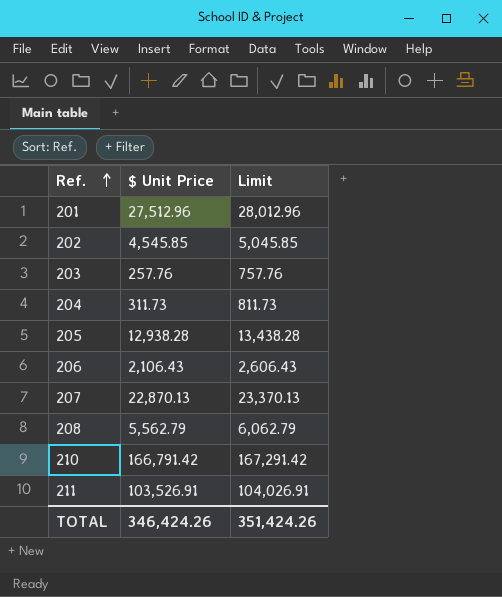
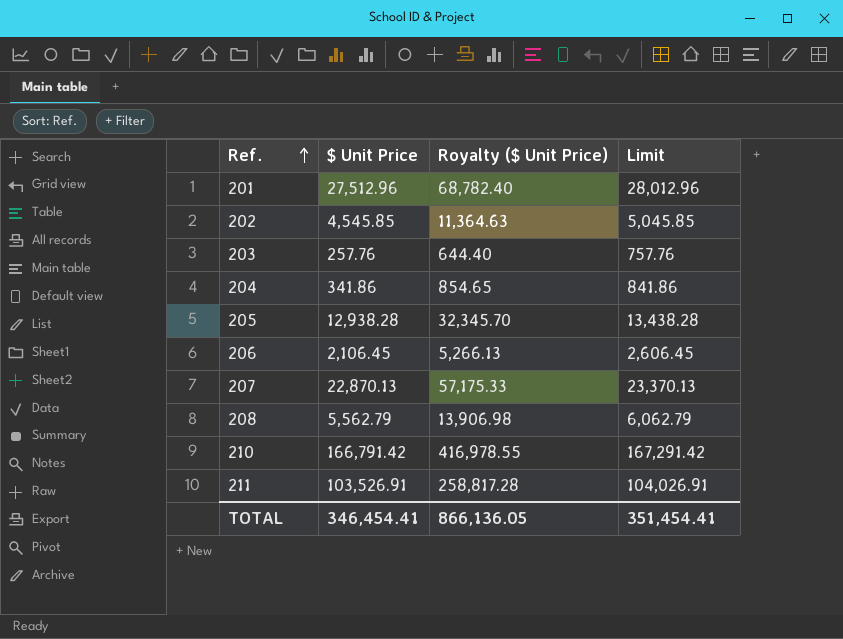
column Royalty ($ Unit Price) | formula: none -> [$ Unit Price] * 2.5
204 | $ Unit Price: 311.73 -> 341.86
204 | Limit: 811.73 -> 841.86
206 | $ Unit Price: 2,106.43 -> 2,106.45
206 | Limit: 2,606.43 -> 2,606.45
TOTAL | $ Unit Price: 346,424.26 -> 346,454.41
TOTAL | Limit: 351,424.26 -> 351,454.41

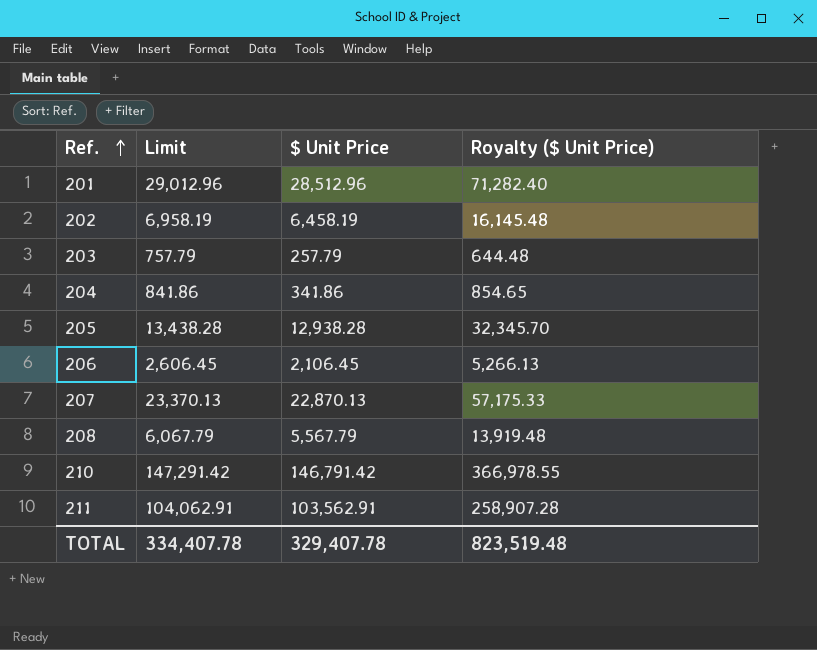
column Limit | position: 4 -> 2
201 | Limit: 28,012.96 -> 29,012.96
201 | $ Unit Price: 27,512.96 -> 28,512.96
201 | Royalty ($ Unit Price): 68,782.40 -> 71,282.40
202 | Limit: 5,045.85 -> 6,958.19
202 | $ Unit Price: 4,545.85 -> 6,458.19
202 | Royalty ($ Unit Price): 11,364.63 -> 16,145.48
203 | Limit: 757.76 -> 757.79
203 | $ Unit Price: 257.76 -> 257.79
203 | Royalty ($ Unit Price): 644.40 -> 644.48
208 | Limit: 6,062.79 -> 6,067.79
208 | $ Unit Price: 5,562.79 -> 5,567.79
208 | Royalty ($ Unit Price): 13,906.98 -> 13,919.48
210 | Limit: 167,291.42 -> 147,291.42
210 | $ Unit Price: 166,791.42 -> 146,791.42
210 | Royalty ($ Unit Price): 416,978.55 -> 366,978.55
211 | Limit: 104,026.91 -> 104,062.91
211 | $ Unit Price: 103,526.91 -> 103,562.91
211 | Royalty ($ Unit Price): 258,817.28 -> 258,907.28
TOTAL | Limit: 351,454.41 -> 334,407.78
TOTAL | $ Unit Price: 346,454.41 -> 329,407.78
TOTAL | Royalty ($ Unit Price): 866,136.05 -> 823,519.48

